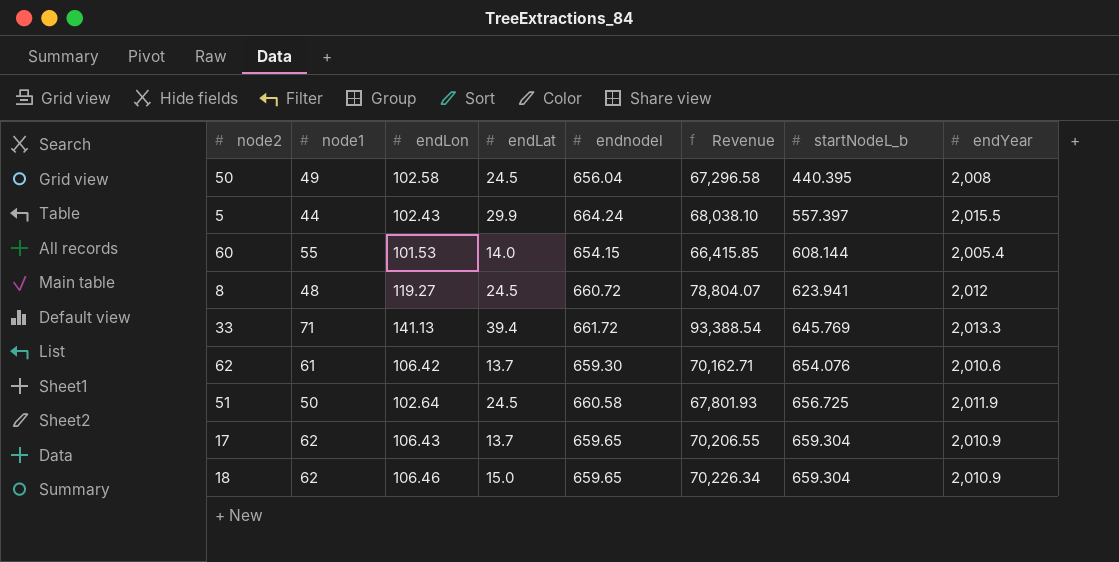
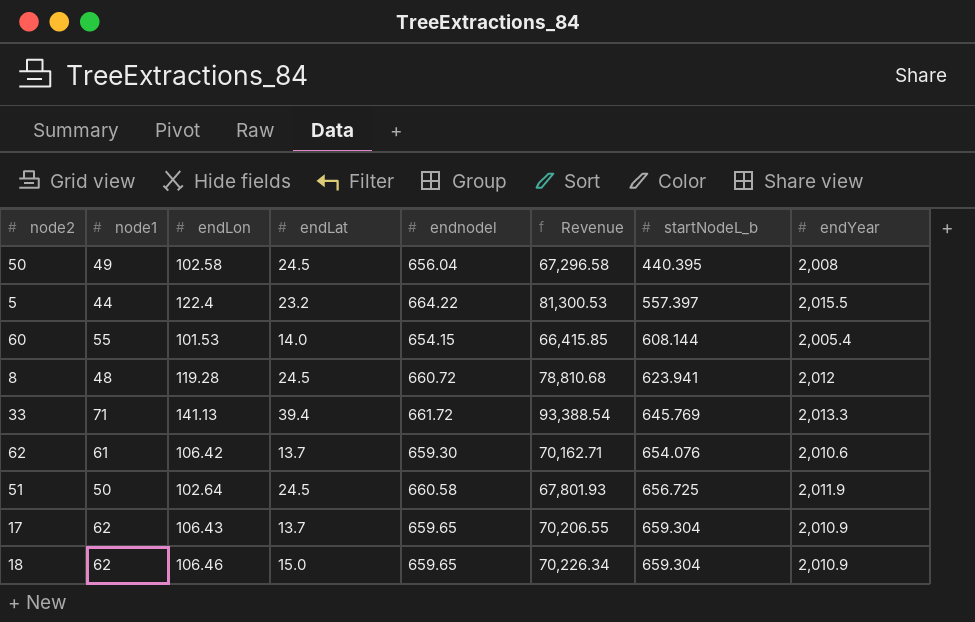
5 | endLon: 102.43 -> 122.4
5 | endLat: 29.9 -> 23.2
5 | endnodel: 664.24 -> 664.22
5 | Revenue: 68,038.10 -> 81,300.53
8 | endLon: 119.27 -> 119.28
8 | Revenue: 78,804.07 -> 78,810.68

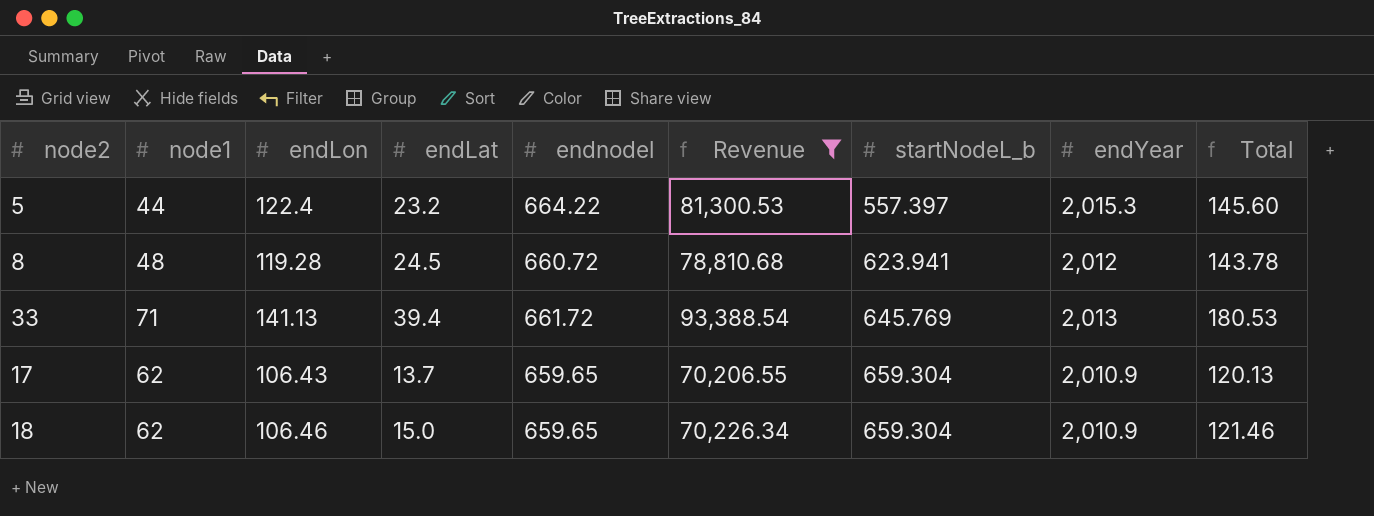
filter: none -> Revenue >= 70,206.55
column Total | formula: none -> [endLon] + [endLat]
5 | endYear: 2,015.5 -> 2,015.3
33 | endYear: 2,013.3 -> 2,013

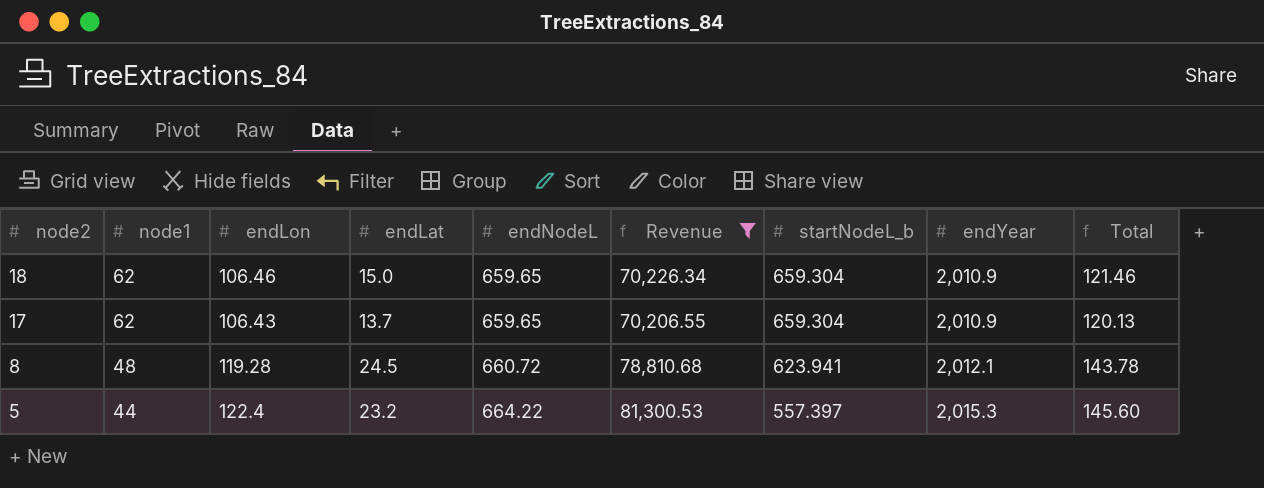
row order: startNodeL_b ascending -> node2 descending
column name: endnodel -> endNodeL
row 33: 71 | 141.13 | 39.4 | 661.72 | 93,388.54 | 645.769 | 2,013 | 180.53 -> none
8 | endYear: 2,012 -> 2,012.1

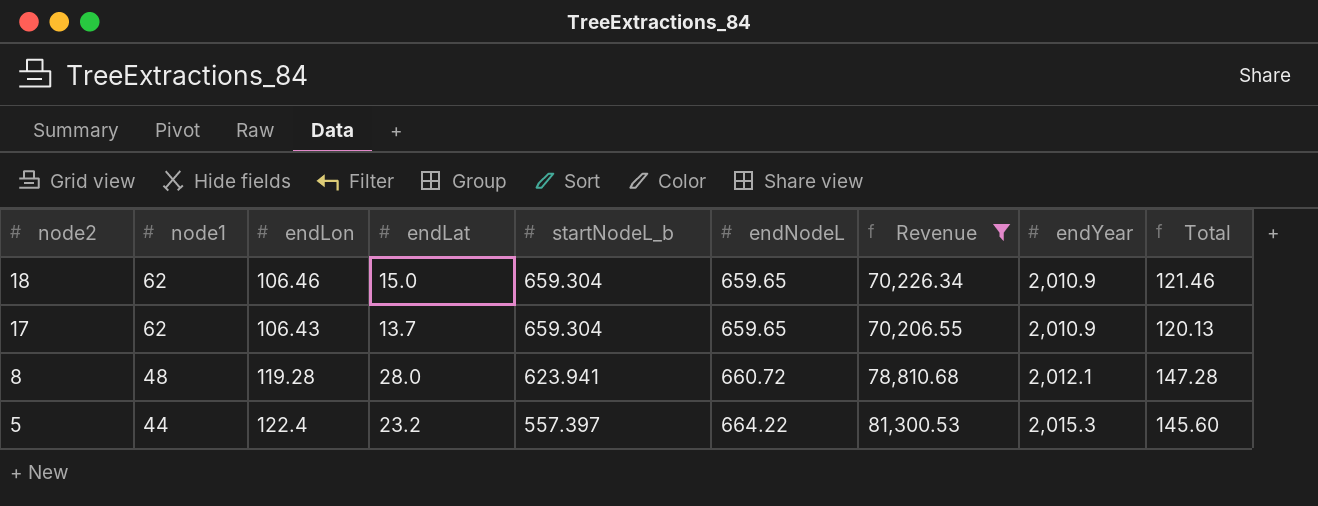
column startNodeL_b | position: 7 -> 5
8 | endLat: 24.5 -> 28.0
8 | Total: 143.78 -> 147.28

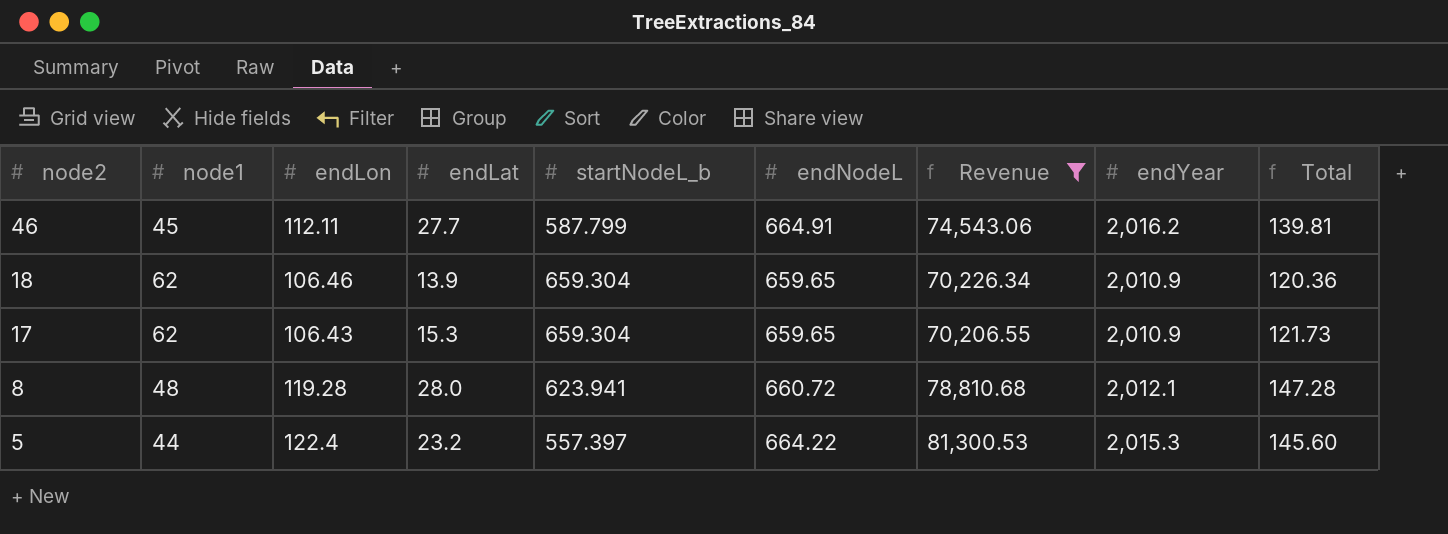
row 46: none -> 45 | 112.11 | 27.7 | 587.799 | 664.91 | 74,543.06 | 2,016.2 | 139.81
18 | endLat: 15.0 -> 13.9
18 | Total: 121.46 -> 120.36
17 | endLat: 13.7 -> 15.3
17 | Total: 120.13 -> 121.73

